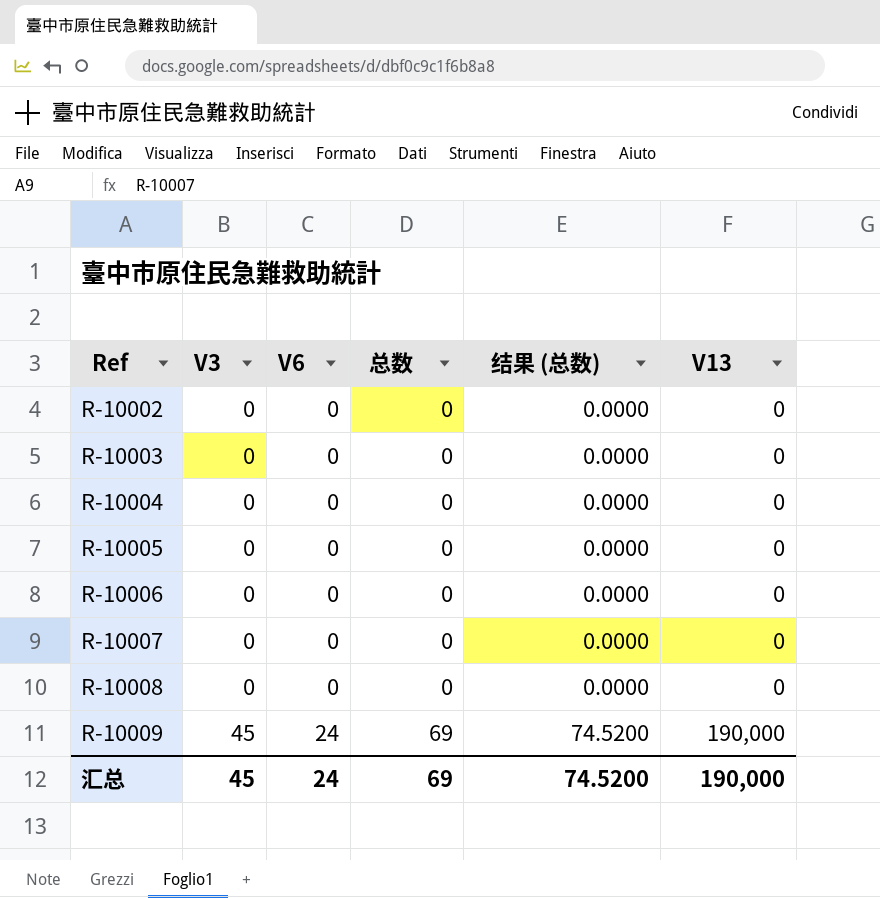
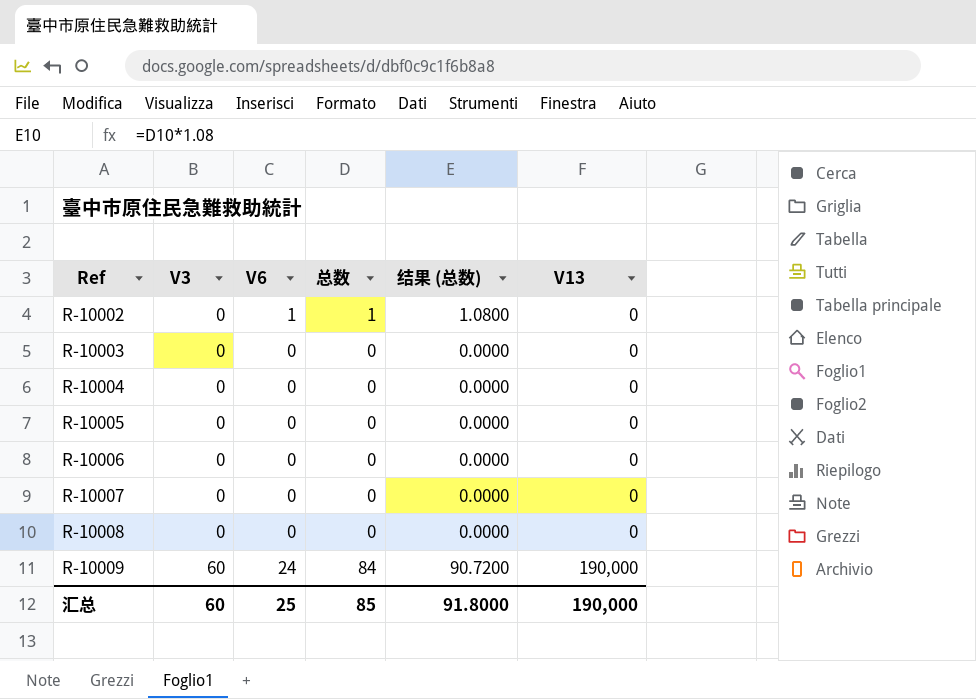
R-10002 | V6: 0 -> 1
R-10002 | 总数: 0 -> 1
R-10002 | 结果 (总数): 0.0000 -> 1.0800
R-10009 | V3: 45 -> 60
R-10009 | 总数: 69 -> 84
R-10009 | 结果 (总数): 74.5200 -> 90.7200
汇总 | V3: 45 -> 60
汇总 | V6: 24 -> 25
汇总 | 总数: 69 -> 85
汇总 | 结果 (总数): 74.5200 -> 91.8000

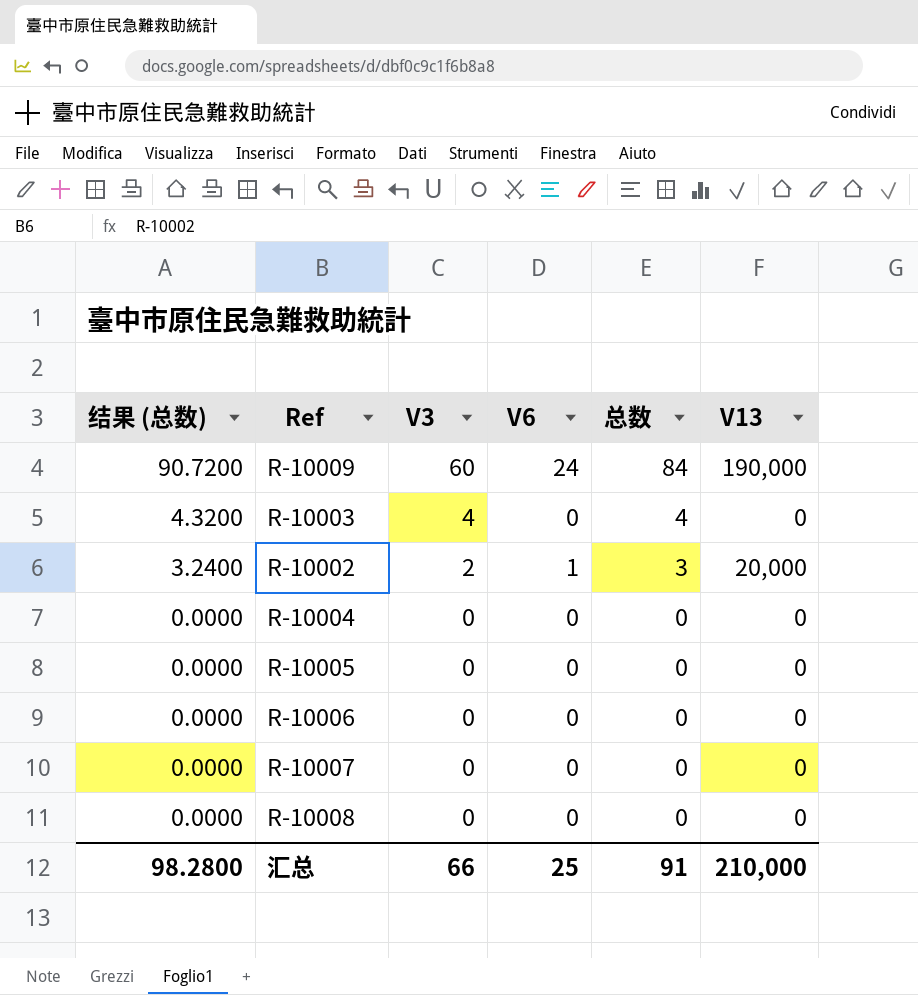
row order: Ref ascending -> 结果 (总数) descending
column 结果 (总数) | position: 5 -> 1
R-10003 | 结果 (总数): 0.0000 -> 4.3200
R-10003 | V3: 0 -> 4
R-10003 | 总数: 0 -> 4
R-10002 | 结果 (总数): 1.0800 -> 3.2400
R-10002 | V3: 0 -> 2
R-10002 | 总数: 1 -> 3
R-10002 | V13: 0 -> 20,000
汇总 | 结果 (总数): 91.8000 -> 98.2800
汇总 | V3: 60 -> 66
汇总 | 总数: 85 -> 91
汇总 | V13: 190,000 -> 210,000

